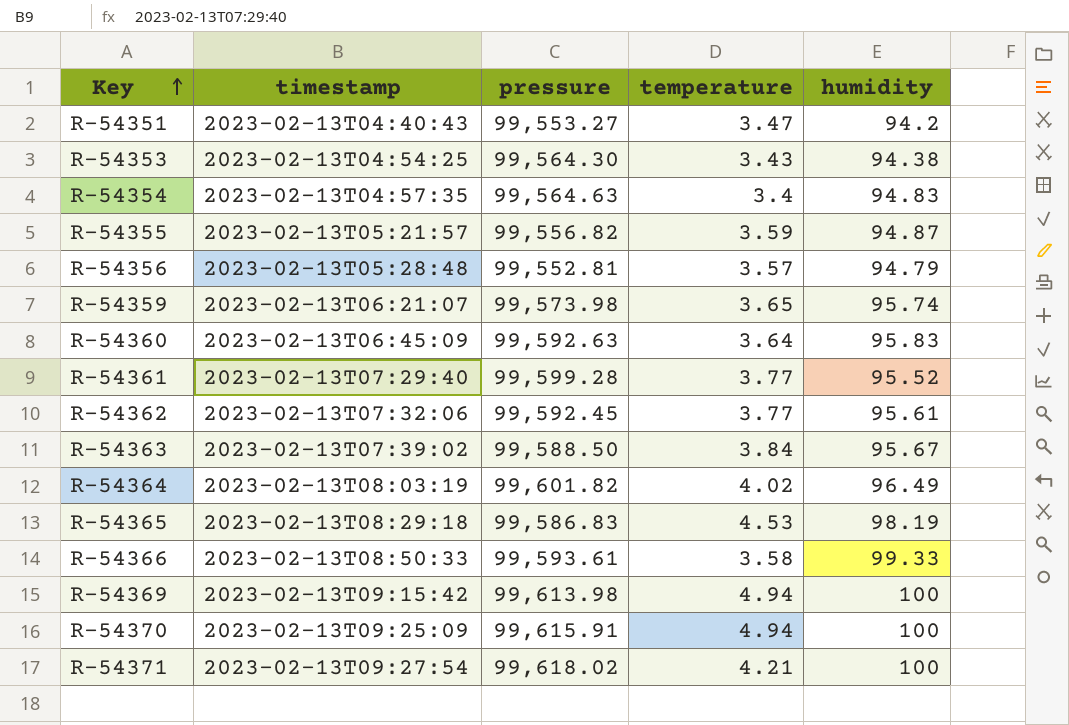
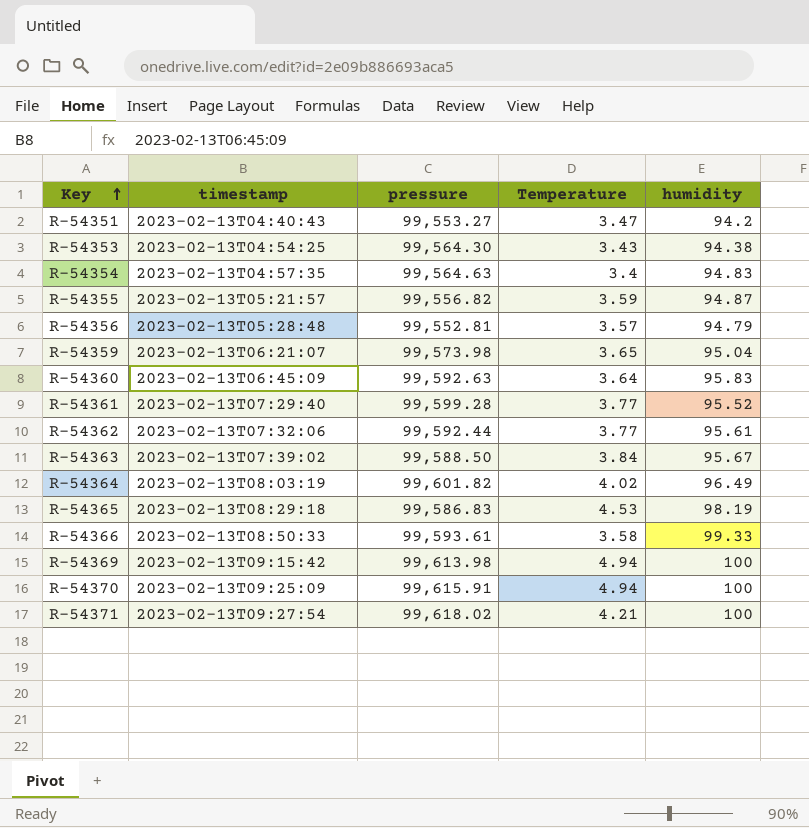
column name: temperature -> Temperature
R-54359 | humidity: 95.74 -> 95.04
R-54362 | pressure: 99,592.45 -> 99,592.44

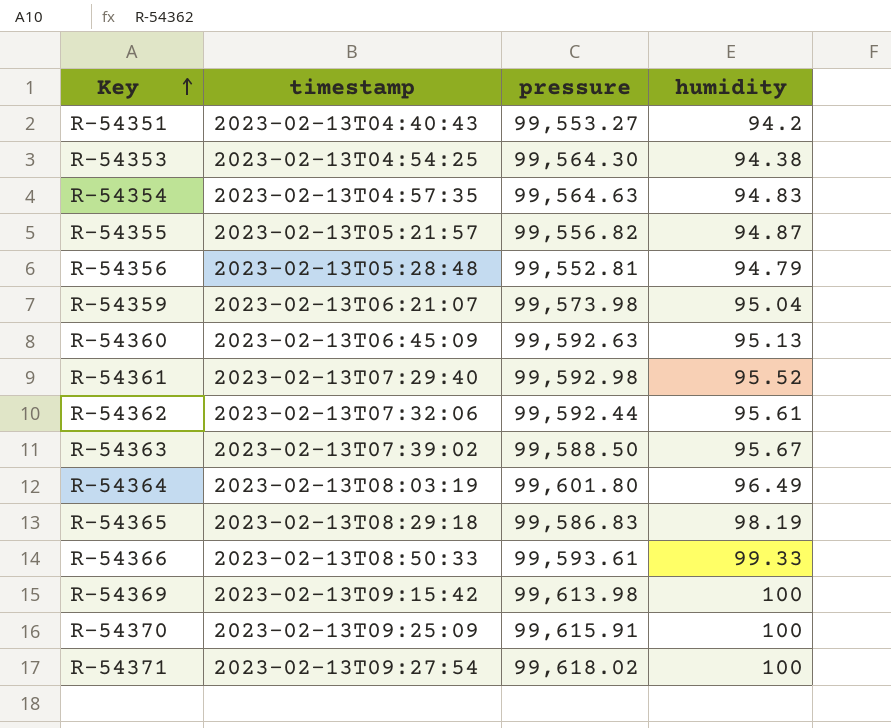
column Temperature | position: 4 -> none
R-54360 | humidity: 95.83 -> 95.13
R-54361 | pressure: 99,599.28 -> 99,592.98
R-54364 | pressure: 99,601.82 -> 99,601.80

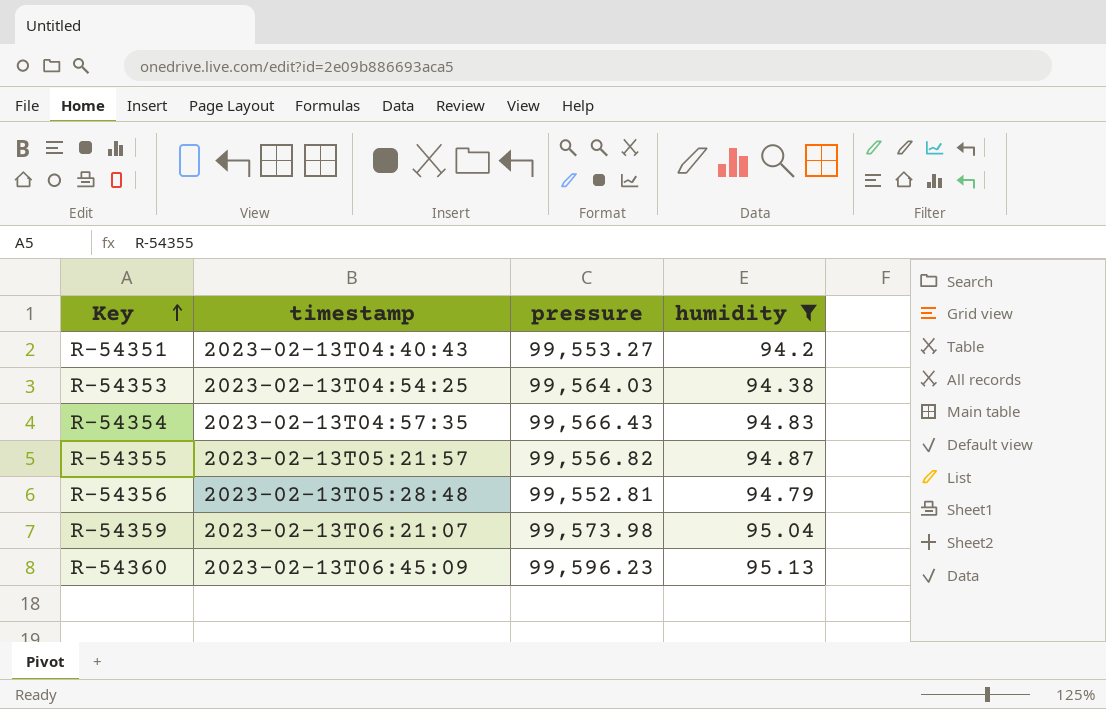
filter: none -> humidity <= 95.13
R-54353 | pressure: 99,564.30 -> 99,564.03
R-54354 | pressure: 99,564.63 -> 99,566.43
R-54360 | pressure: 99,592.63 -> 99,596.23

